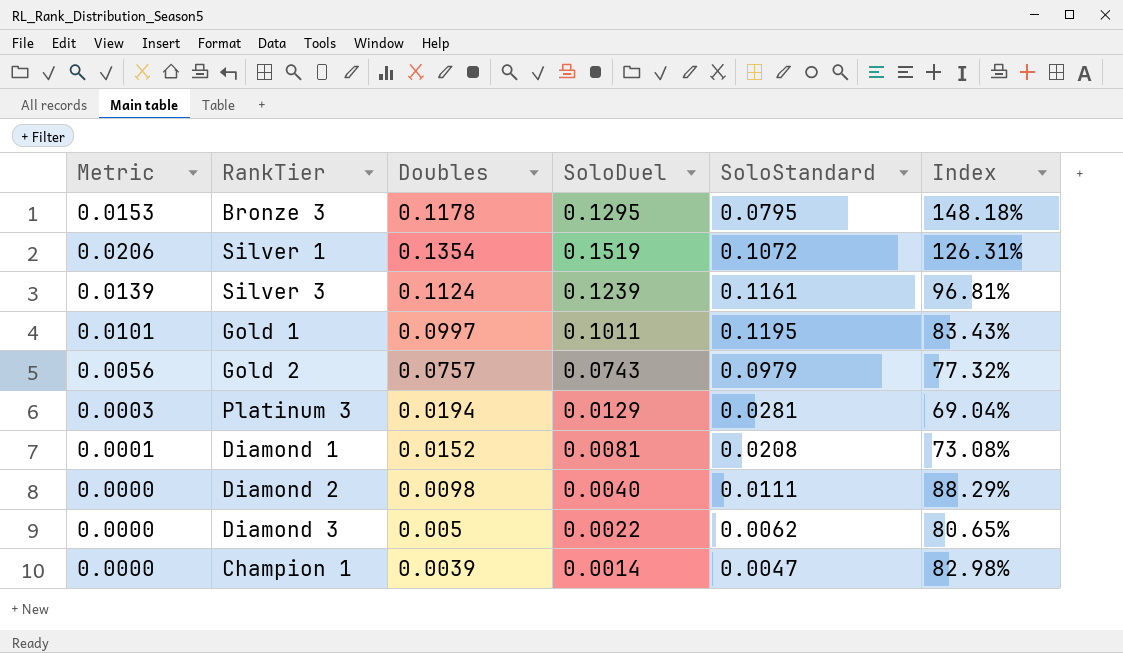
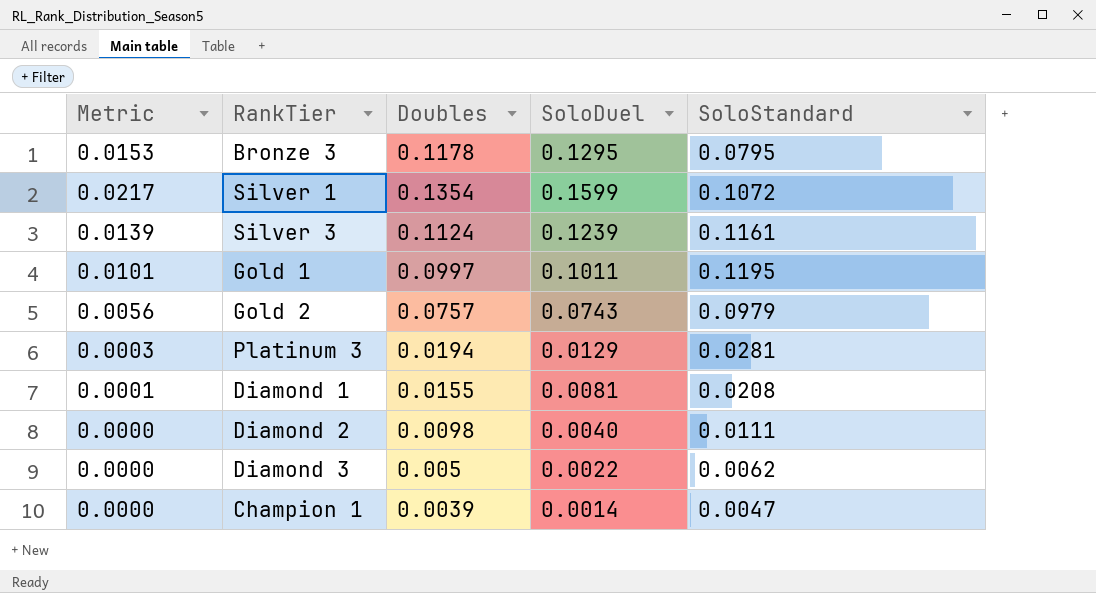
column Index | formula: [Doubles] / [SoloStandard] -> none
Silver 1 | Metric: 0.0206 -> 0.0217
Silver 1 | SoloDuel: 0.1519 -> 0.1599
Diamond 1 | Doubles: 0.0152 -> 0.0155

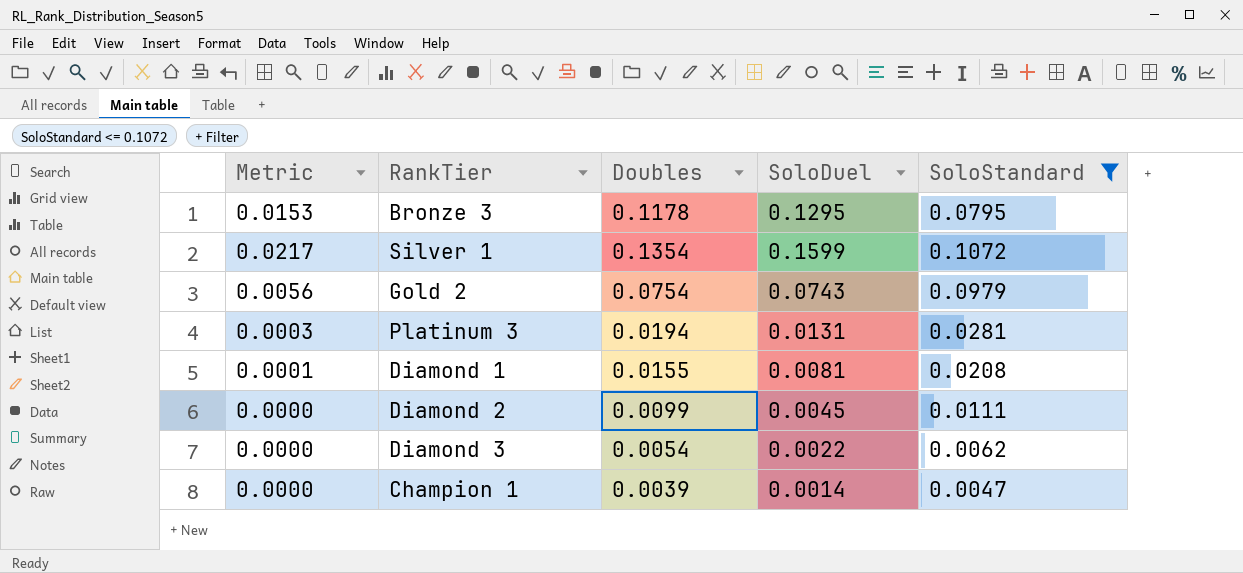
filter: none -> SoloStandard <= 0.1072
Gold 2 | Doubles: 0.0757 -> 0.0754
Platinum 3 | SoloDuel: 0.0129 -> 0.0131
Diamond 2 | Doubles: 0.0098 -> 0.0099
Diamond 2 | SoloDuel: 0.0040 -> 0.0045
Diamond 3 | Doubles: 0.005 -> 0.0054

